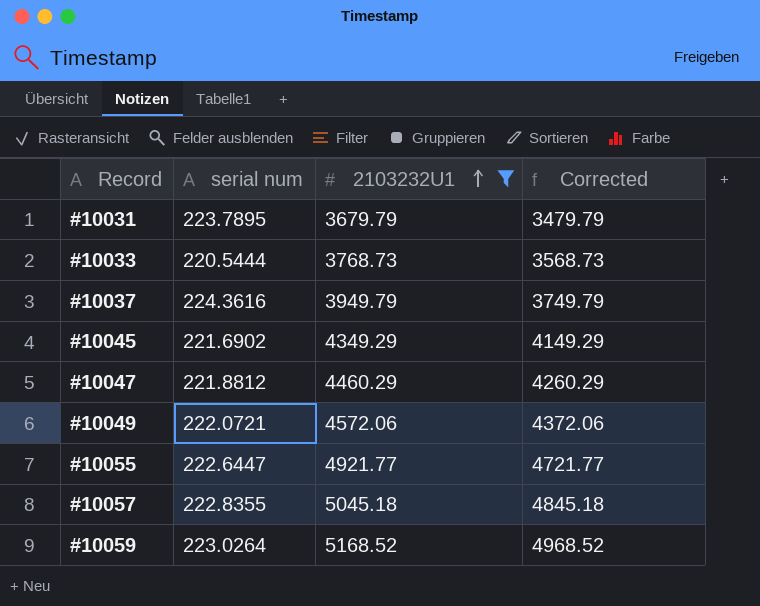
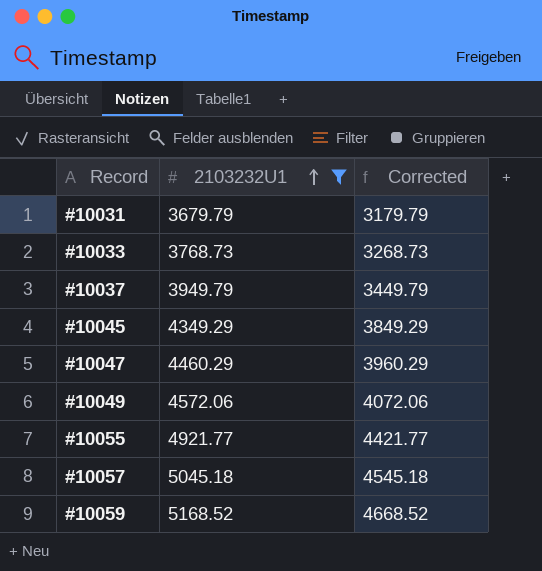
column serial num | position: 2 -> none
column Corrected | formula: [2103232U1] - 200 -> [2103232U1] - 500

